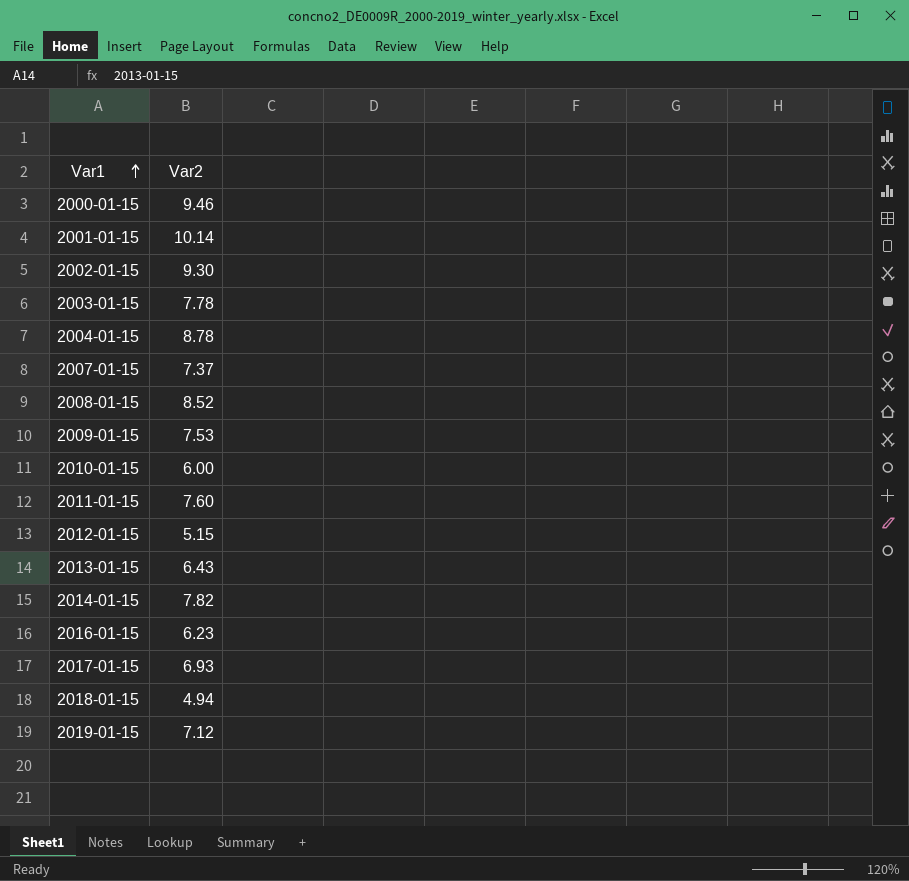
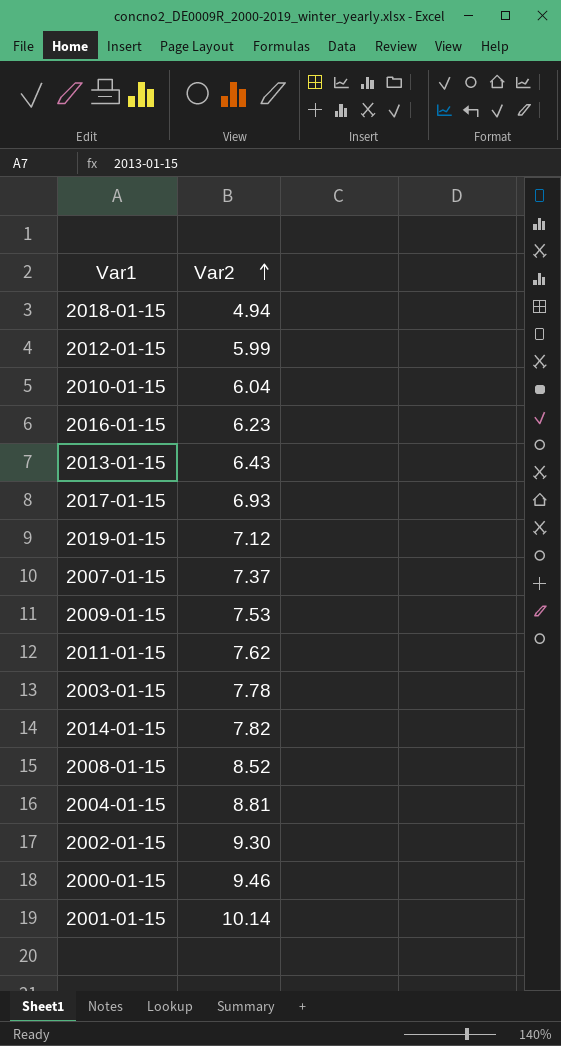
row order: Var1 ascending -> Var2 ascending
2012-01-15 | Var2: 5.15 -> 5.99
2010-01-15 | Var2: 6.00 -> 6.04
2011-01-15 | Var2: 7.60 -> 7.62
2004-01-15 | Var2: 8.78 -> 8.81

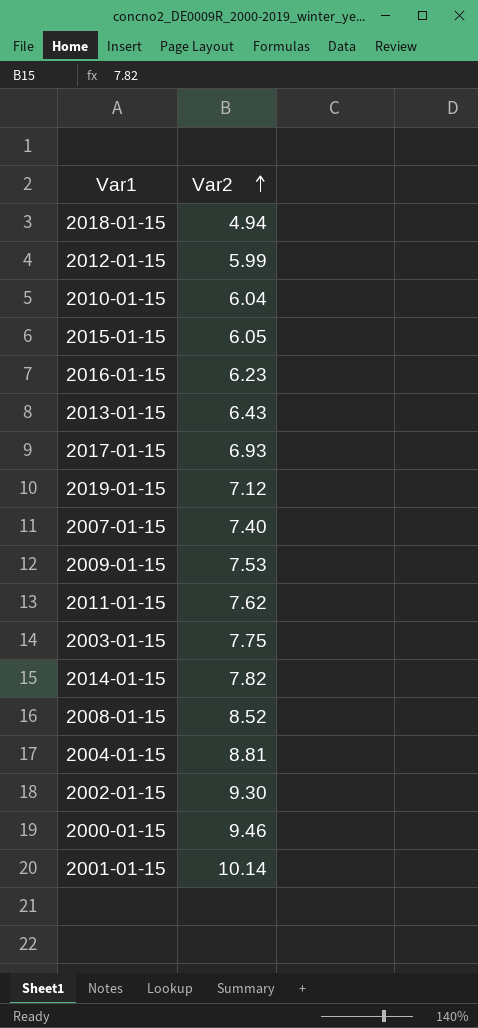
row 2015-01-15: none -> 6.05
2007-01-15 | Var2: 7.37 -> 7.40
2003-01-15 | Var2: 7.78 -> 7.75

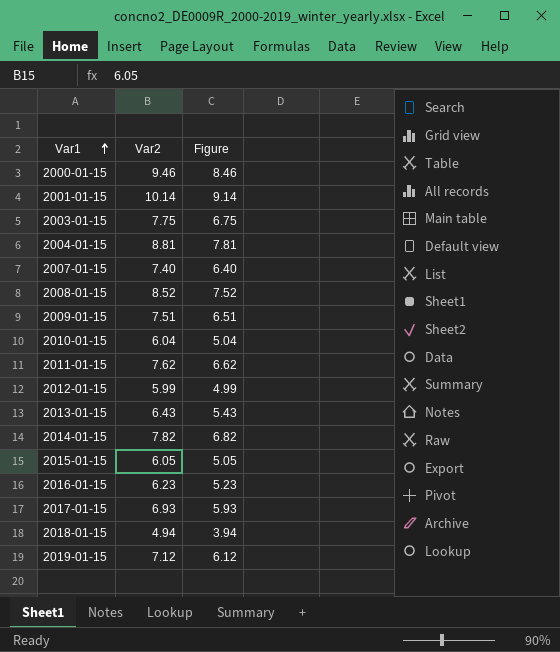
row order: Var2 ascending -> Var1 ascending
column Figure | formula: none -> [Var2] - 1
row 2002-01-15: 9.30 -> none
2009-01-15 | Var2: 7.53 -> 7.51

